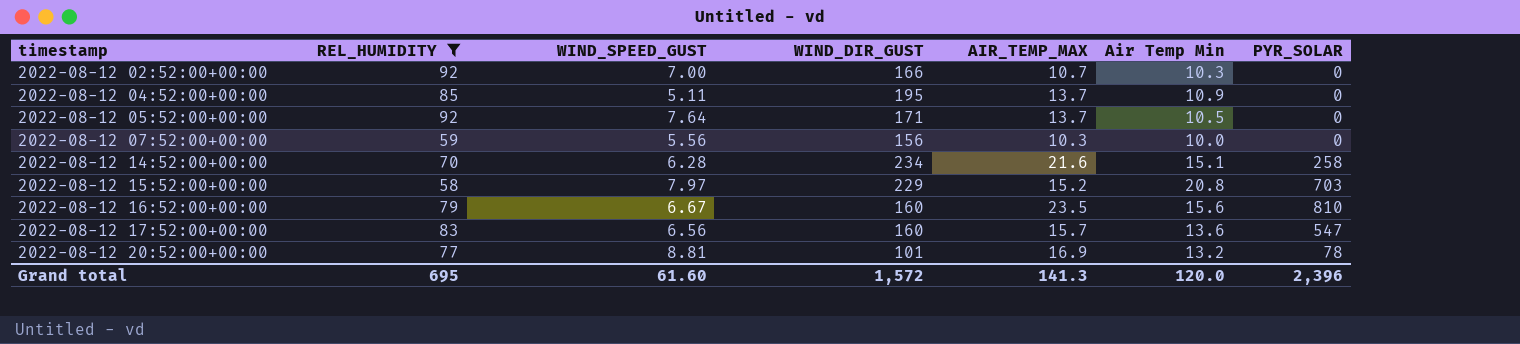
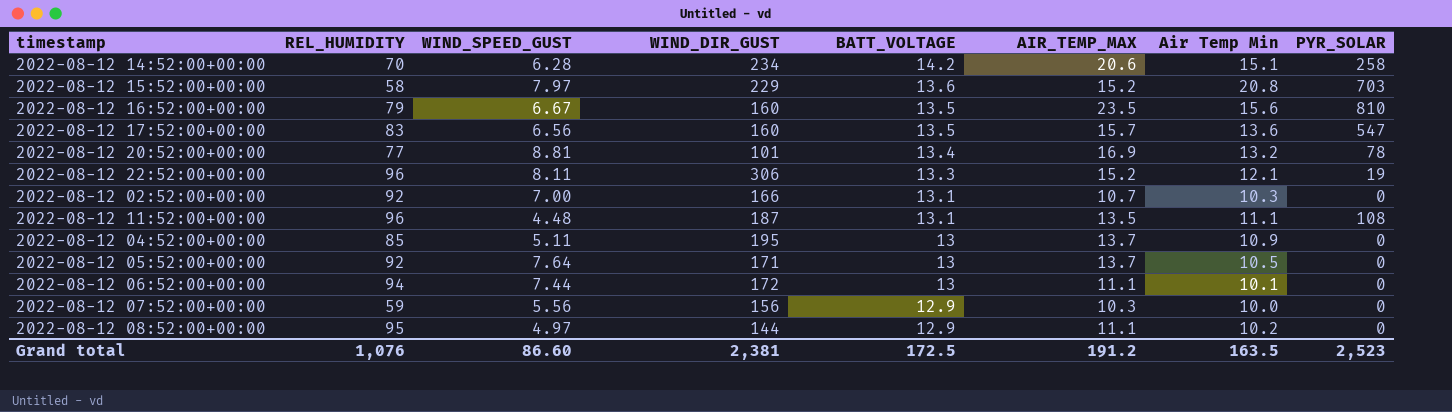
filter: REL_HUMIDITY <= 92 -> none
row order: timestamp ascending -> BATT_VOLTAGE descending
column BATT_VOLTAGE | position: none -> 5
2022-08-12 14:52:00+00:00 | AIR_TEMP_MAX: 21.6 -> 20.6
Grand total | REL_HUMIDITY: 695 -> 1,076
Grand total | WIND_SPEED_GUST: 61.60 -> 86.60
Grand total | WIND_DIR_GUST: 1,572 -> 2,381
Grand total | AIR_TEMP_MAX: 141.3 -> 191.2
Grand total | Air Temp Min: 120.0 -> 163.5
Grand total | PYR_SOLAR: 2,396 -> 2,523

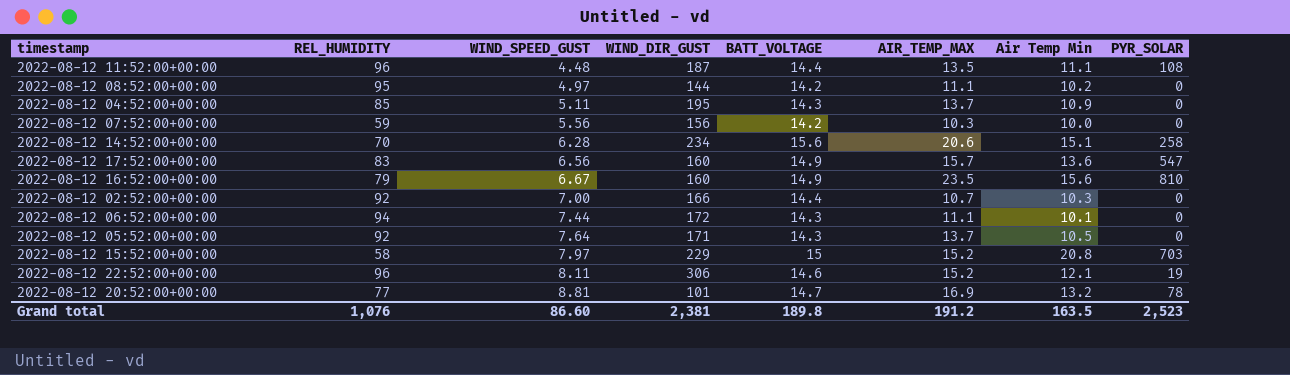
row order: BATT_VOLTAGE descending -> WIND_SPEED_GUST ascending
2022-08-12 11:52:00+00:00 | BATT_VOLTAGE: 13.1 -> 14.4
2022-08-12 08:52:00+00:00 | BATT_VOLTAGE: 12.9 -> 14.2
2022-08-12 04:52:00+00:00 | BATT_VOLTAGE: 13 -> 14.3
2022-08-12 07:52:00+00:00 | BATT_VOLTAGE: 12.9 -> 14.2
2022-08-12 14:52:00+00:00 | BATT_VOLTAGE: 14.2 -> 15.6
2022-08-12 17:52:00+00:00 | BATT_VOLTAGE: 13.5 -> 14.9
2022-08-12 16:52:00+00:00 | BATT_VOLTAGE: 13.5 -> 14.9
2022-08-12 02:52:00+00:00 | BATT_VOLTAGE: 13.1 -> 14.4
2022-08-12 06:52:00+00:00 | BATT_VOLTAGE: 13 -> 14.3
2022-08-12 05:52:00+00:00 | BATT_VOLTAGE: 13 -> 14.3
2022-08-12 15:52:00+00:00 | BATT_VOLTAGE: 13.6 -> 15
2022-08-12 22:52:00+00:00 | BATT_VOLTAGE: 13.3 -> 14.6
2022-08-12 20:52:00+00:00 | BATT_VOLTAGE: 13.4 -> 14.7
Grand total | BATT_VOLTAGE: 172.5 -> 189.8

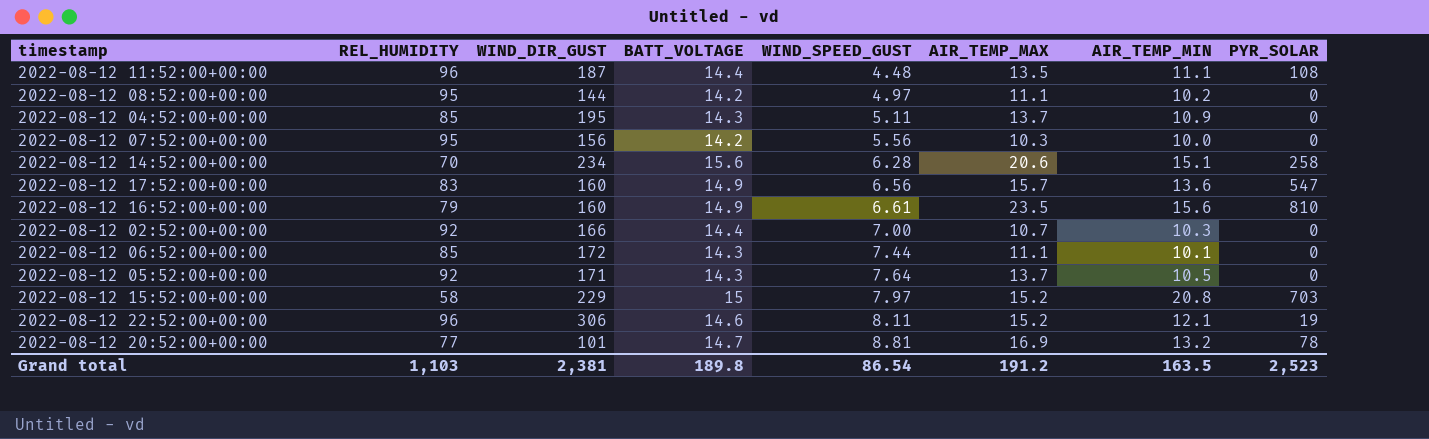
column WIND_SPEED_GUST | position: 3 -> 5
column name: Air Temp Min -> AIR_TEMP_MIN
2022-08-12 07:52:00+00:00 | REL_HUMIDITY: 59 -> 95
2022-08-12 16:52:00+00:00 | WIND_SPEED_GUST: 6.67 -> 6.61
2022-08-12 06:52:00+00:00 | REL_HUMIDITY: 94 -> 85
Grand total | REL_HUMIDITY: 1,076 -> 1,103
Grand total | WIND_SPEED_GUST: 86.60 -> 86.54

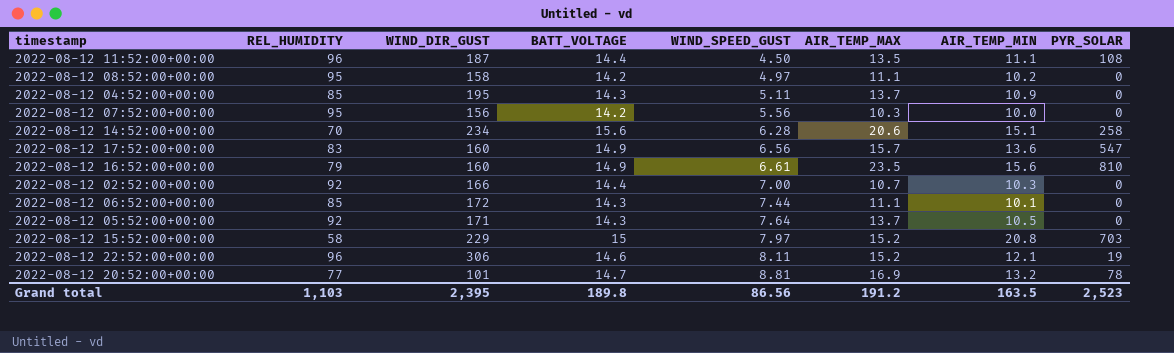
2022-08-12 11:52:00+00:00 | WIND_SPEED_GUST: 4.48 -> 4.50
2022-08-12 08:52:00+00:00 | WIND_DIR_GUST: 144 -> 158
Grand total | WIND_DIR_GUST: 2,381 -> 2,395
Grand total | WIND_SPEED_GUST: 86.54 -> 86.56

